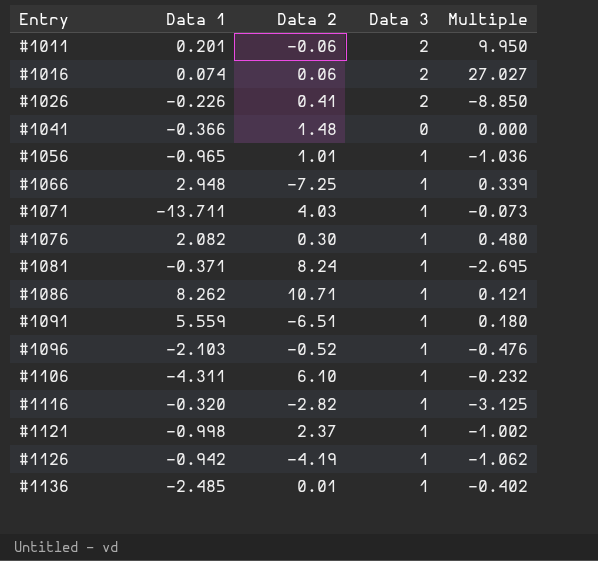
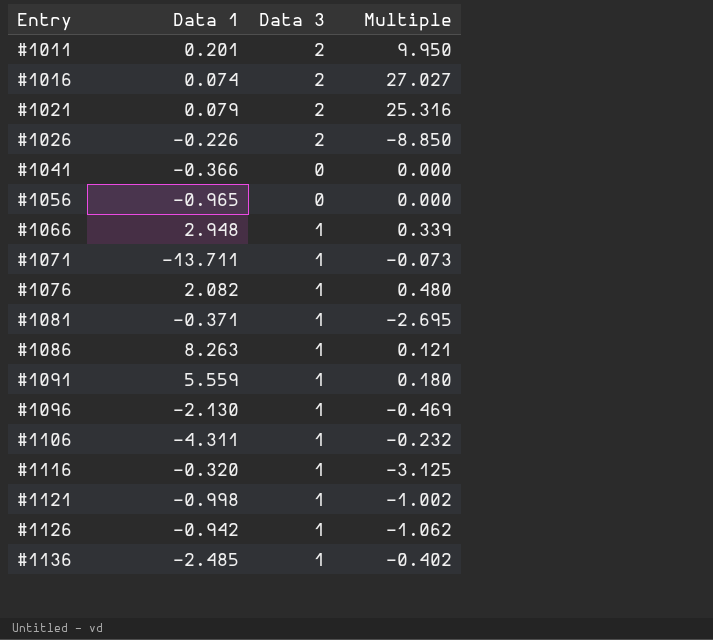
column Data 2 | position: 3 -> none
row #1021: none -> 0.079 | 2 | 25.316
#1056 | Data 3: 1 -> 0
#1056 | Multiple: -1.036 -> 0.000
#1086 | Data 1: 8.262 -> 8.263
#1096 | Data 1: -2.103 -> -2.130
#1096 | Multiple: -0.476 -> -0.469

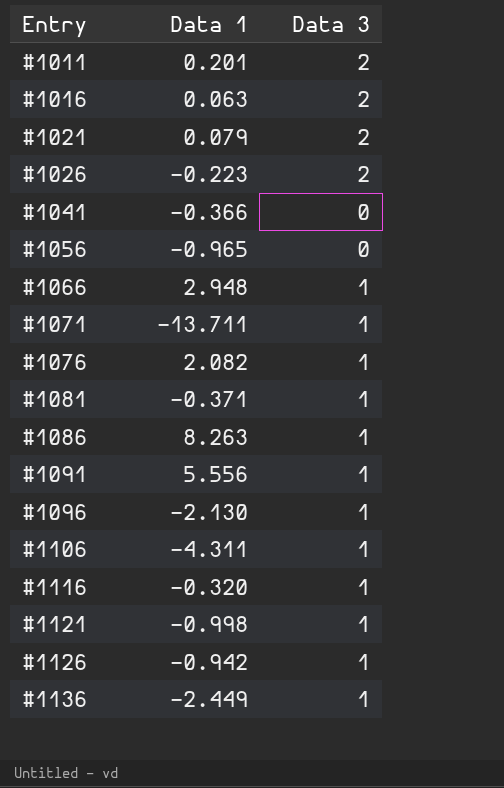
column Multiple | formula: [Data 3] / [Data 1] -> none
#1016 | Data 1: 0.074 -> 0.063
#1026 | Data 1: -0.226 -> -0.223
#1091 | Data 1: 5.559 -> 5.556
#1136 | Data 1: -2.485 -> -2.449

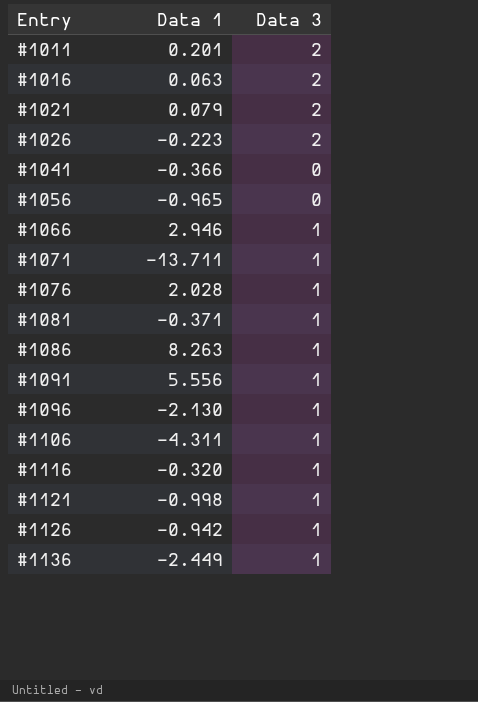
#1066 | Data 1: 2.948 -> 2.946
#1076 | Data 1: 2.082 -> 2.028

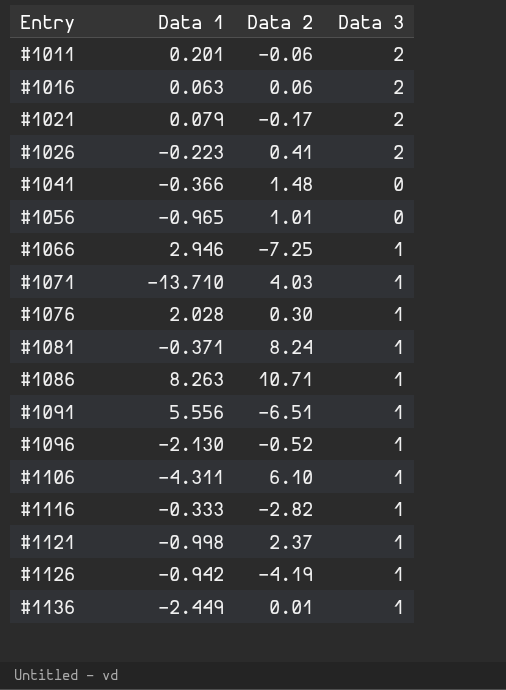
column Data 2 | position: none -> 3
#1071 | Data 1: -13.711 -> -13.710
#1116 | Data 1: -0.320 -> -0.333

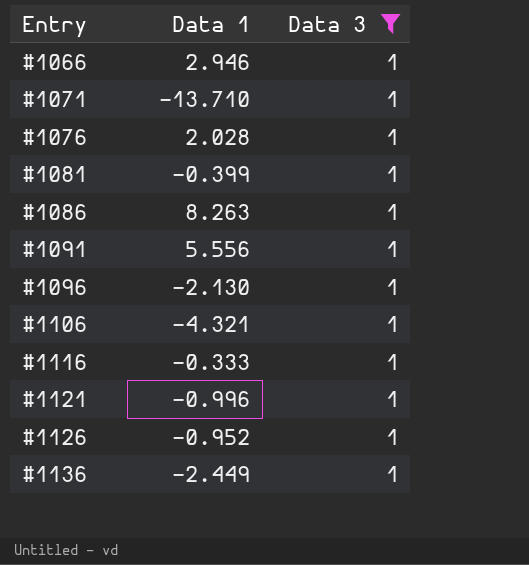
filter: none -> Data 3 = 1
column Data 2 | position: 3 -> none
#1081 | Data 1: -0.371 -> -0.399
#1106 | Data 1: -4.311 -> -4.321
#1121 | Data 1: -0.998 -> -0.996
#1126 | Data 1: -0.942 -> -0.952

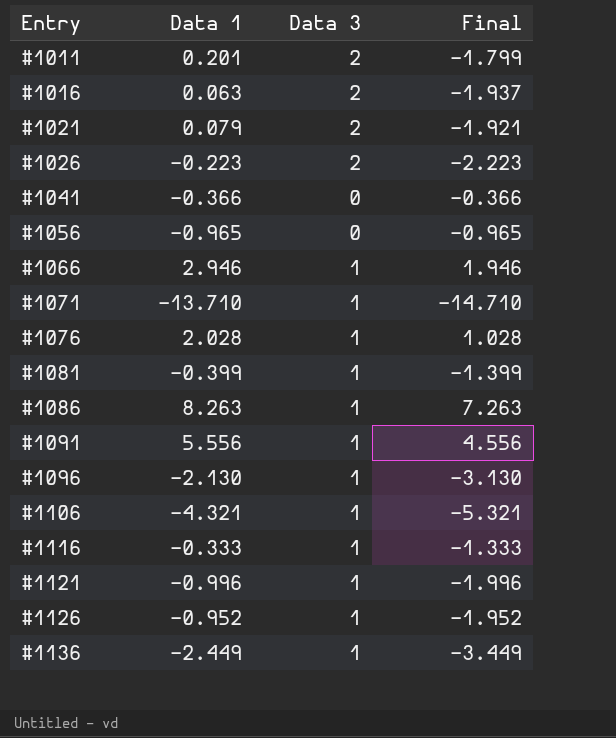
filter: Data 3 = 1 -> none
column Final | formula: none -> [Data 1] - [Data 3]

